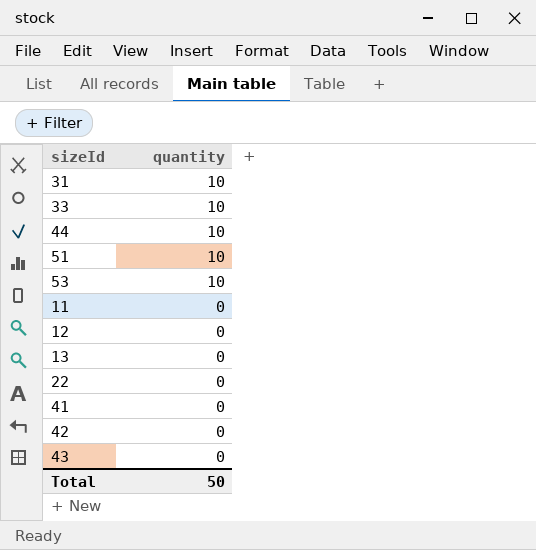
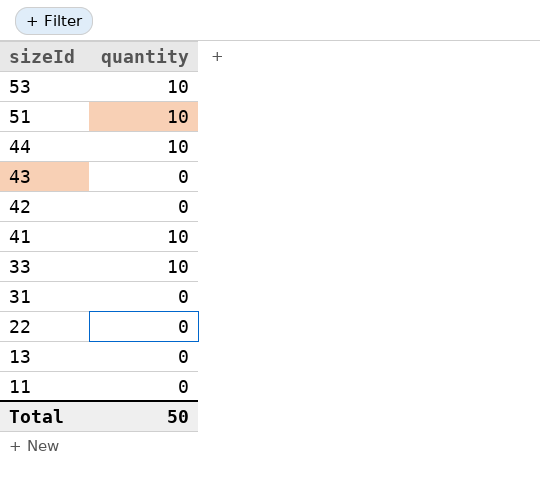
row order: quantity descending -> sizeId descending
row 12: 0 -> none
41 | quantity: 0 -> 10
31 | quantity: 10 -> 0

